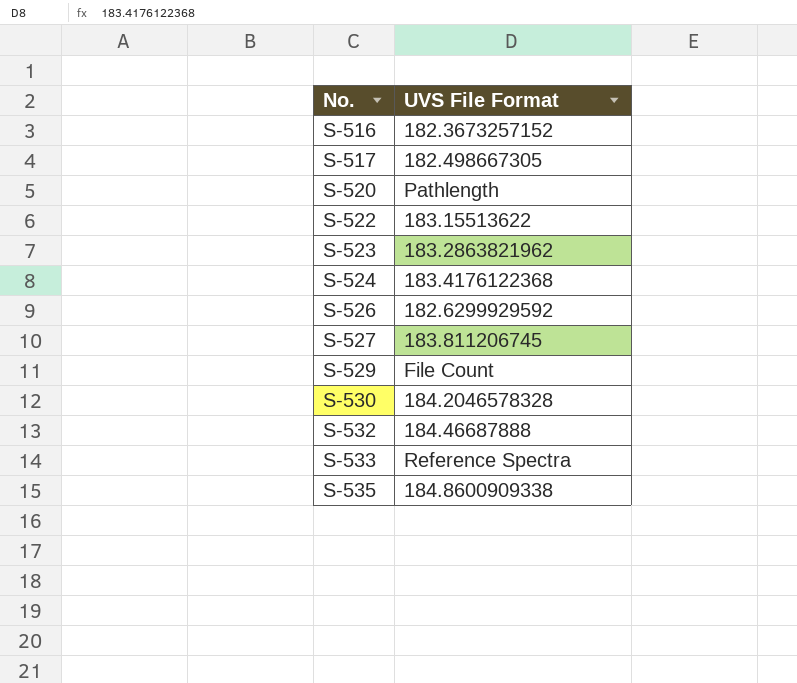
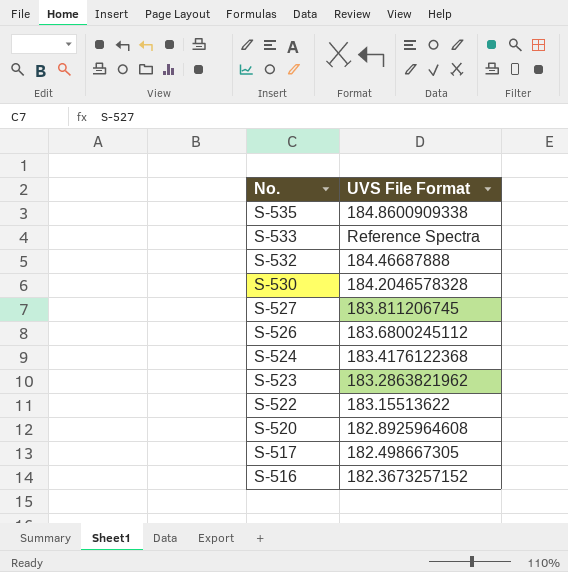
row order: No. ascending -> No. descending
row S-529: File Count -> none
S-526 | UVS File Format: 182.6299929592 -> 183.6800245112
S-520 | UVS File Format: Pathlength -> 182.8925964608

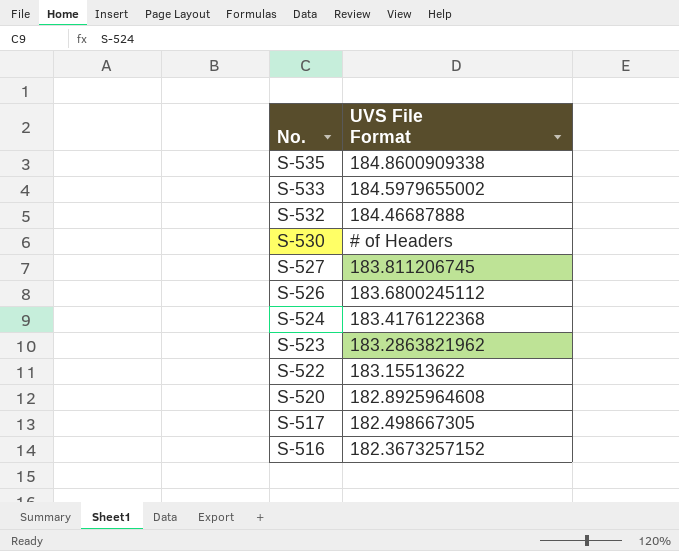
S-533 | UVS File Format: Reference Spectra -> 184.5979655002
S-530 | UVS File Format: 184.2046578328 -> # of Headers

